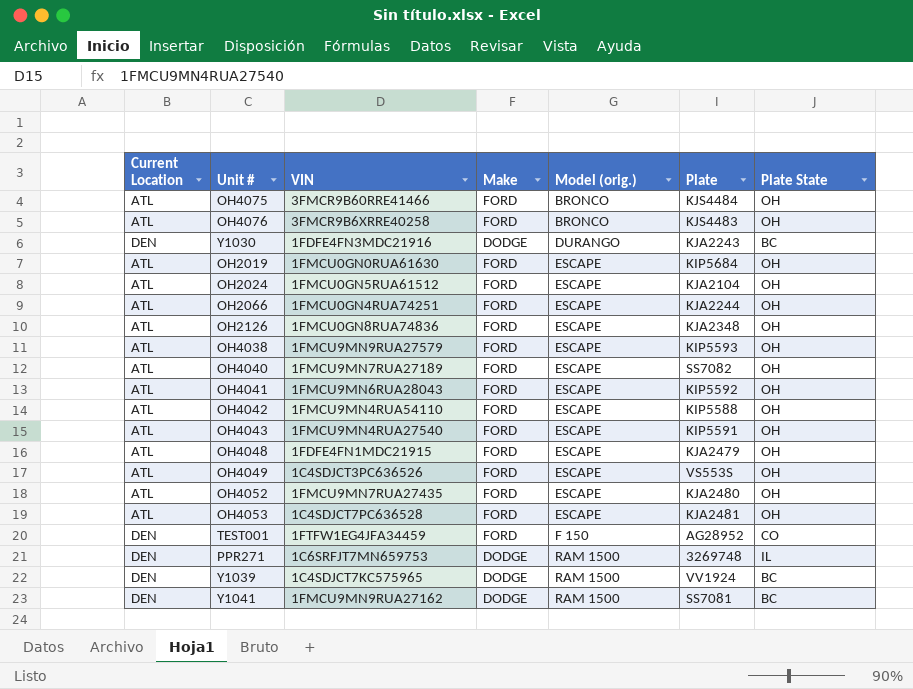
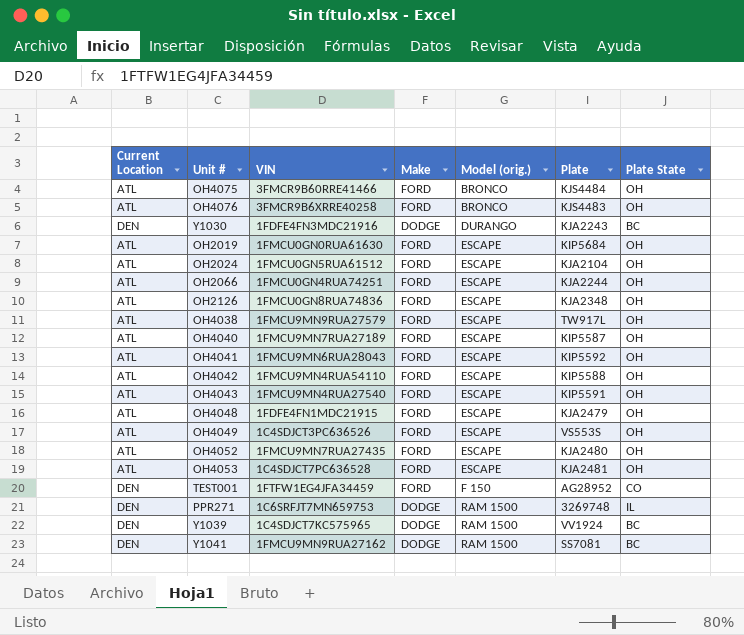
OH4038 | Plate: KIP5593 -> TW917L
OH4040 | Plate: SS7082 -> KIP5587

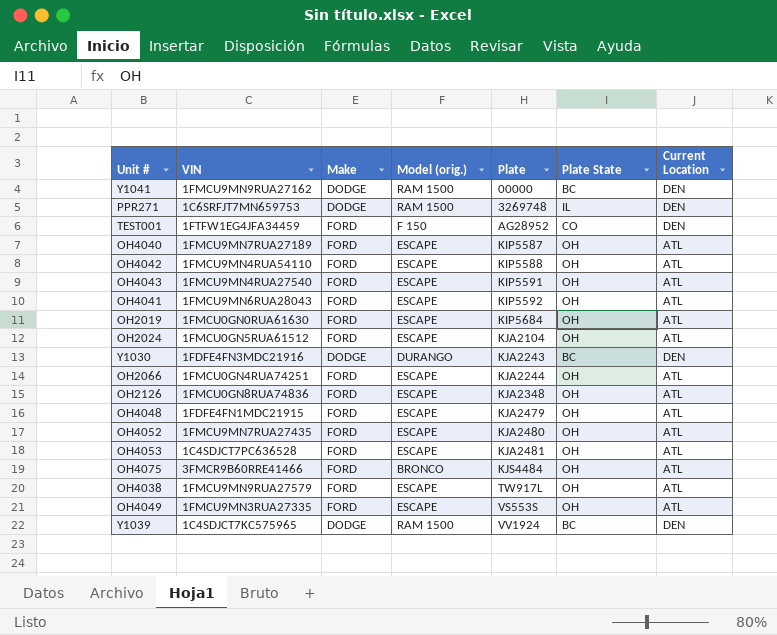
row order: Model (orig.) ascending -> Plate ascending
column Current Location | position: 1 -> 7
row OH4076: ATL | 3FMCR9B6XRRE40258 | FORD | BRONCO | KJS4483 | OH -> none
Y1041 | Plate: SS7081 -> 00000
OH4049 | VIN: 1C4SDJCT3PC636526 -> 1FMCU9MN3RUA27335

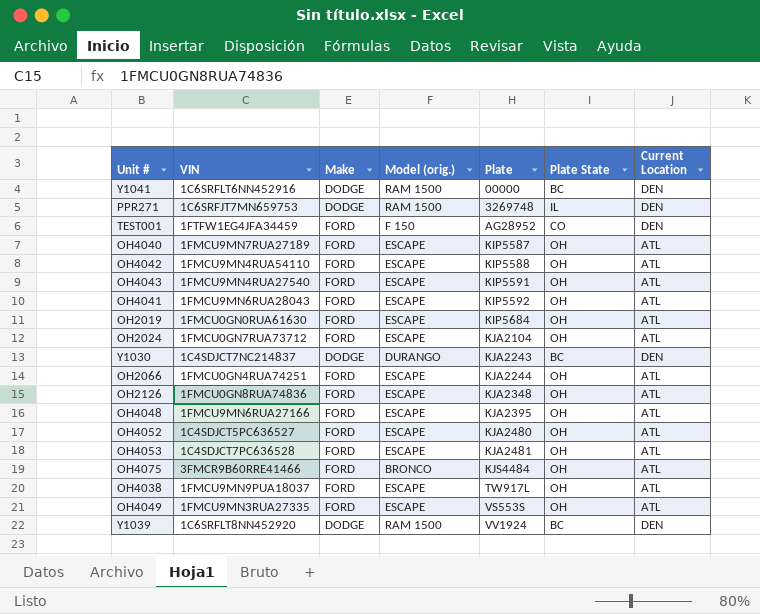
Y1041 | VIN: 1FMCU9MN9RUA27162 -> 1C6SRFLT6NN452916
OH2024 | VIN: 1FMCU0GN5RUA61512 -> 1FMCU0GN7RUA73712
Y1030 | VIN: 1FDFE4FN3MDC21916 -> 1C4SDJCT7NC214837
OH4048 | VIN: 1FDFE4FN1MDC21915 -> 1FMCU9MN6RUA27166
OH4048 | Plate: KJA2479 -> KJA2395
OH4052 | VIN: 1FMCU9MN7RUA27435 -> 1C4SDJCT5PC636527
OH4038 | VIN: 1FMCU9MN9RUA27579 -> 1FMCU9MN9PUA18037
Y1039 | VIN: 1C4SDJCT7KC575965 -> 1C6SRFLT8NN452920

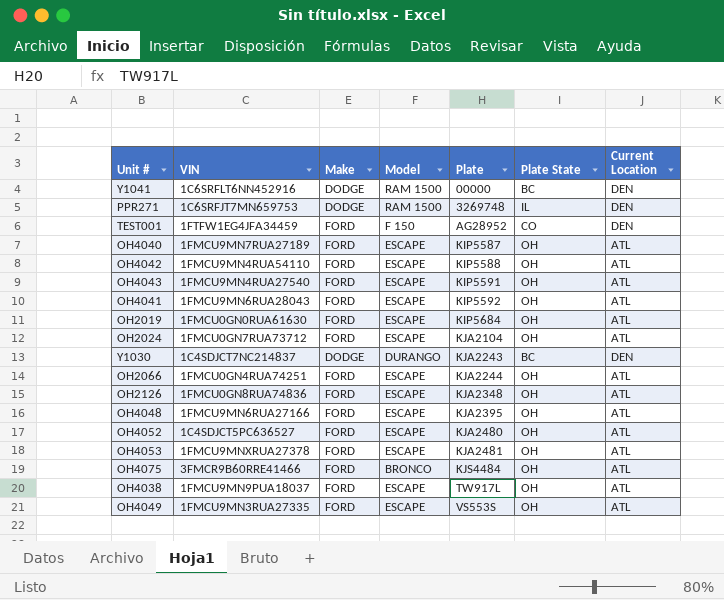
column name: Model (orig.) -> Model
row Y1039: 1C6SRFLT8NN452920 | DODGE | RAM 1500 | VV1924 | BC | DEN -> none
OH4053 | VIN: 1C4SDJCT7PC636528 -> 1FMCU9MNXRUA27378

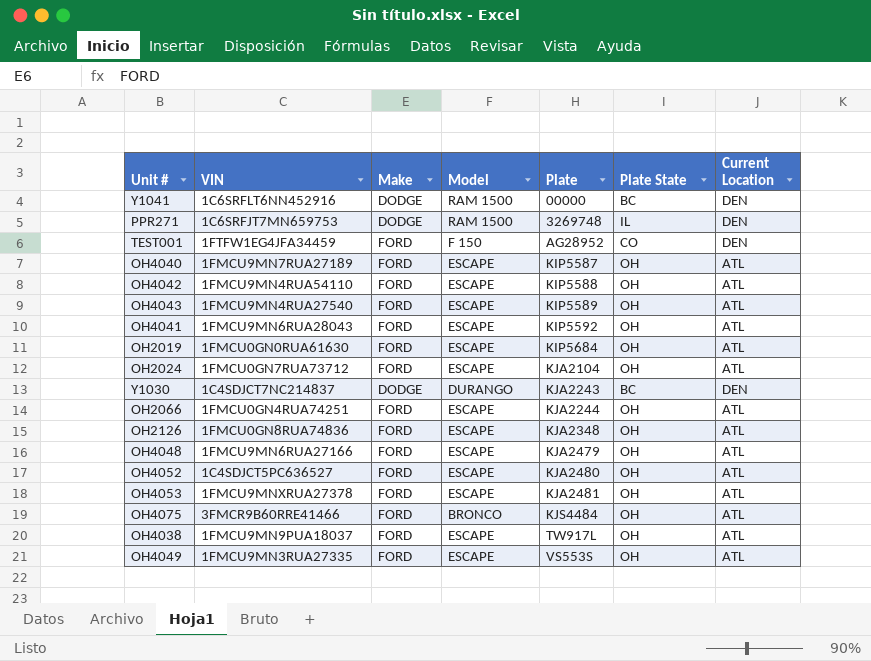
OH4043 | Plate: KIP5591 -> KIP5589
OH4048 | Plate: KJA2395 -> KJA2479

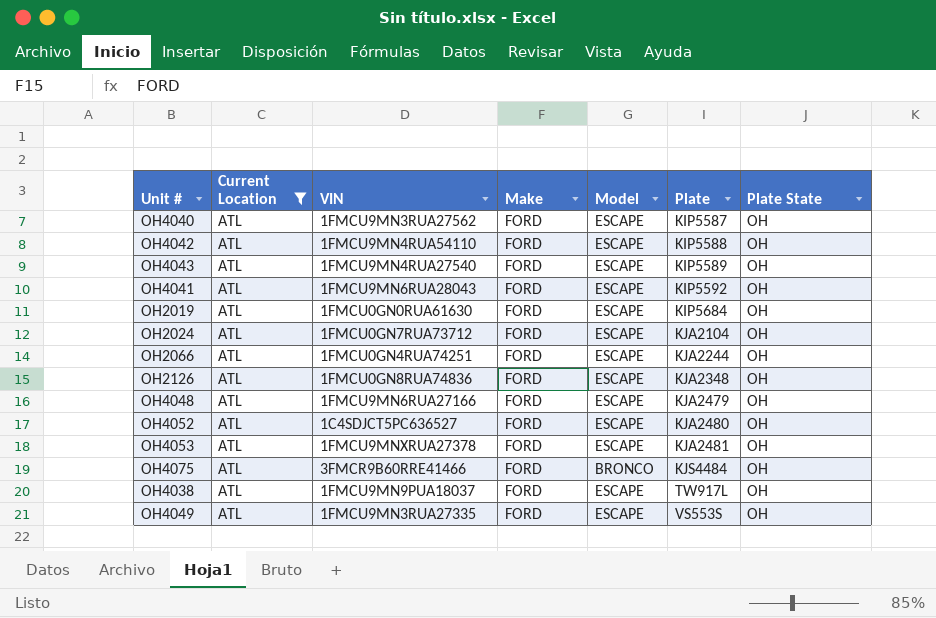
filter: none -> Current Location = ATL
column Current Location | position: 7 -> 2
OH4040 | VIN: 1FMCU9MN7RUA27189 -> 1FMCU9MN3RUA27562

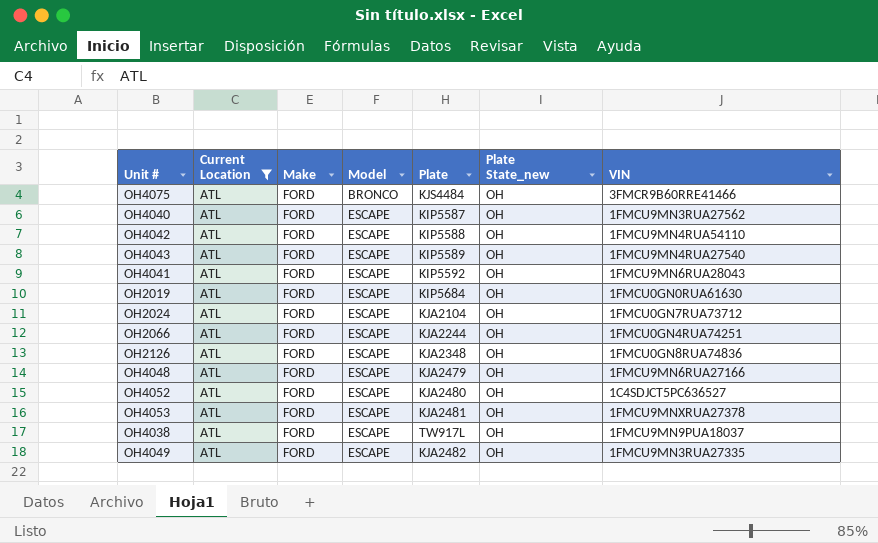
row order: Plate ascending -> Model ascending
column name: Plate State -> Plate State_new
column VIN | position: 3 -> 7
OH4049 | Plate: VS553S -> KJA2482

